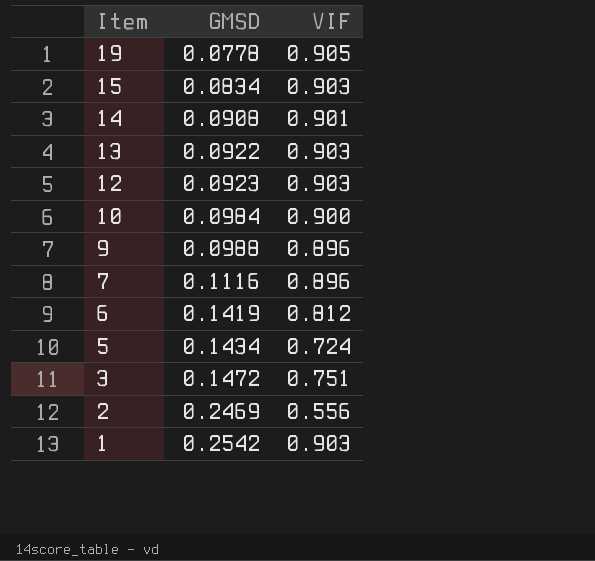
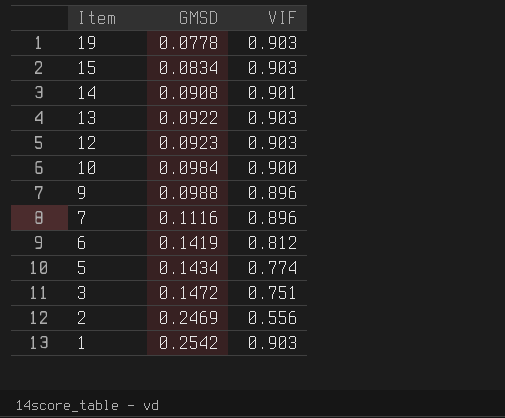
19 | VIF: 0.905 -> 0.903
5 | VIF: 0.724 -> 0.774

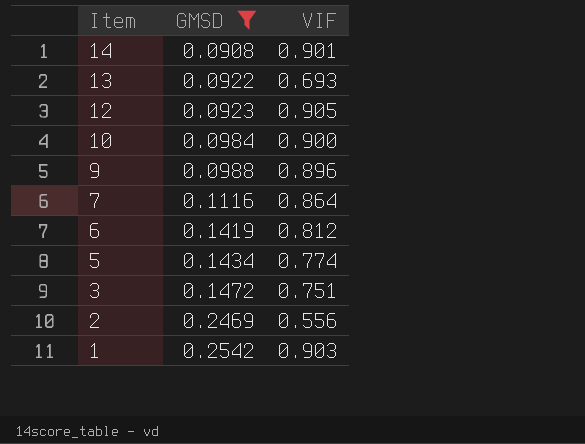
filter: none -> GMSD >= 0.0908
13 | VIF: 0.903 -> 0.693
12 | VIF: 0.903 -> 0.905
7 | VIF: 0.896 -> 0.864

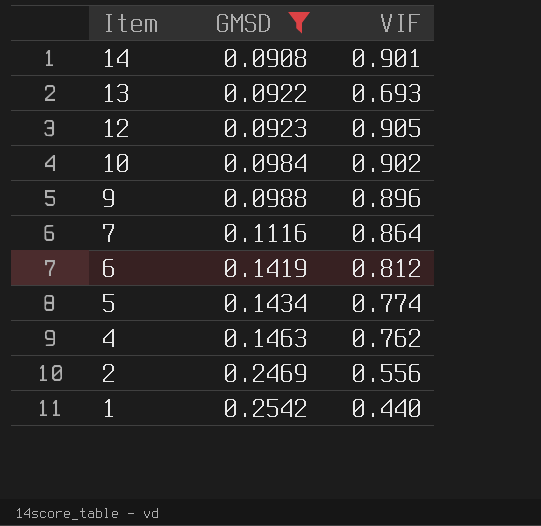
row 3: 0.1472 | 0.751 -> none
10 | VIF: 0.900 -> 0.902
row 4: none -> 0.1463 | 0.762
1 | VIF: 0.903 -> 0.440

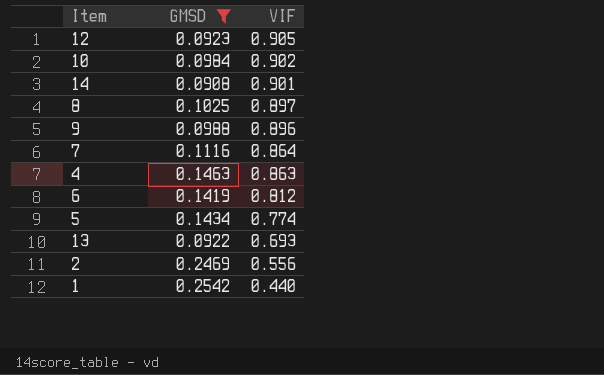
row order: Item descending -> VIF descending
row 8: none -> 0.1025 | 0.897
4 | VIF: 0.762 -> 0.863

